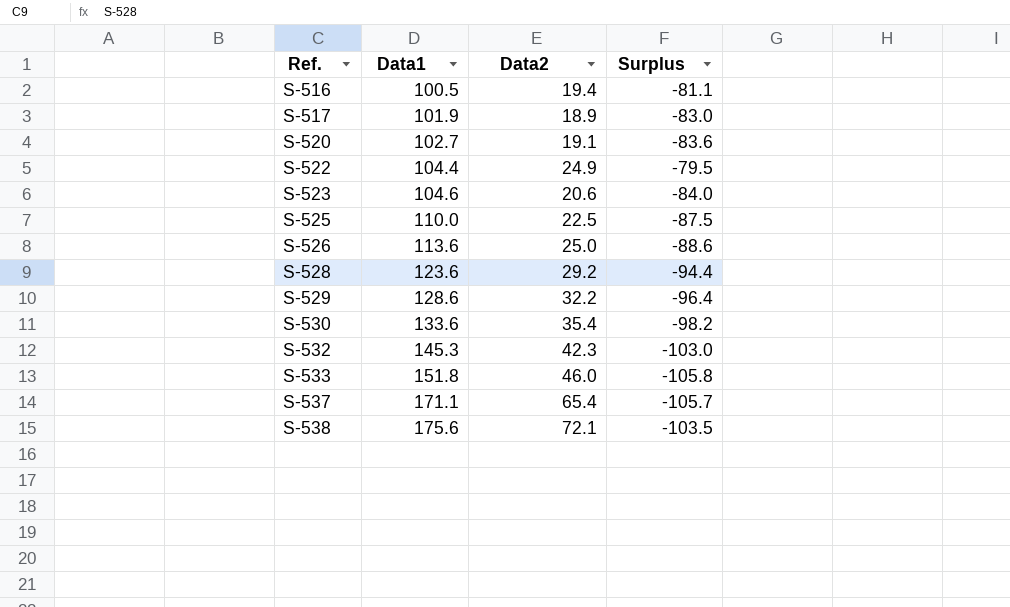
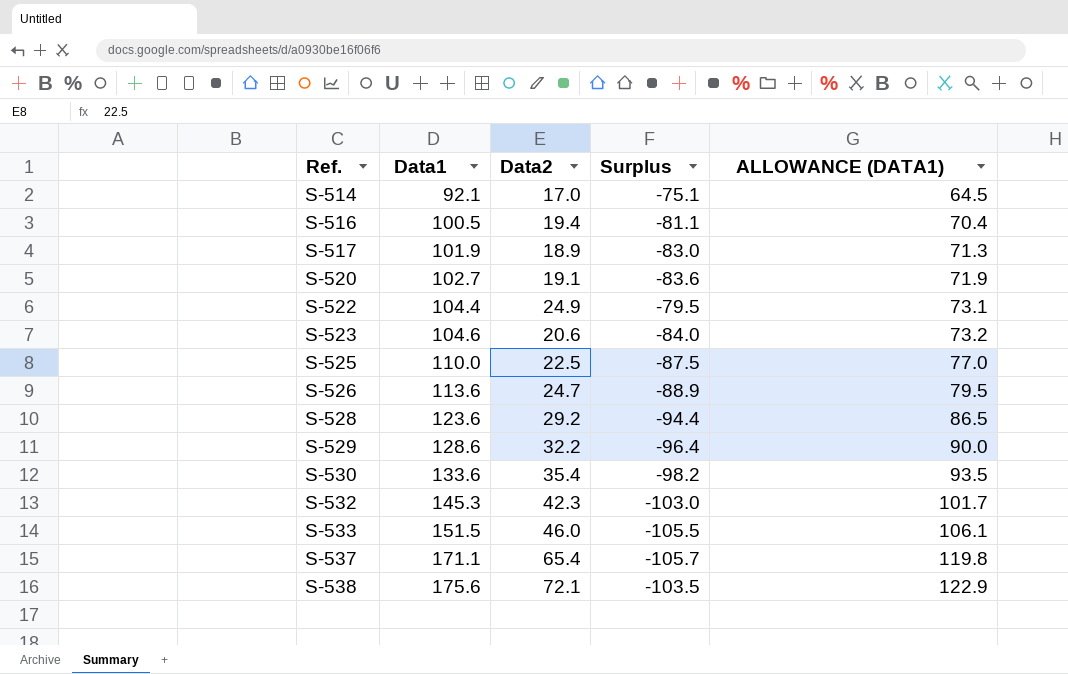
column ALLOWANCE (DATA1) | formula: none -> [Data1] * 0.7
row S-514: none -> 92.1 | 17.0 | -75.1 | 64.5
S-526 | Data2: 25.0 -> 24.7
S-526 | Surplus: -88.6 -> -88.9
S-533 | Data1: 151.8 -> 151.5
S-533 | Surplus: -105.8 -> -105.5

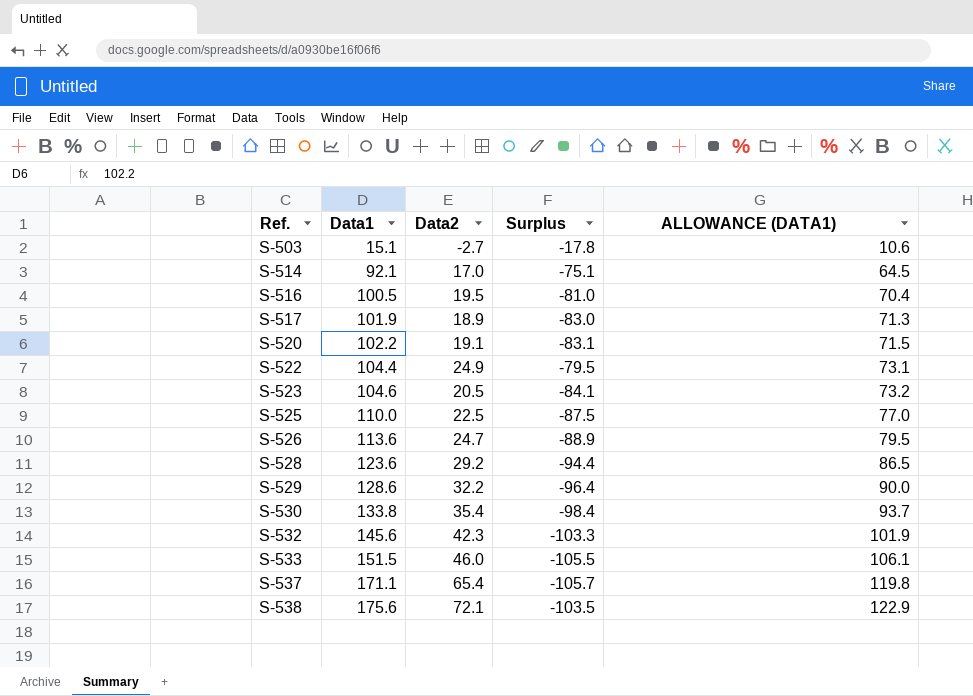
row S-503: none -> 15.1 | -2.7 | -17.8 | 10.6
S-516 | Data2: 19.4 -> 19.5
S-516 | Surplus: -81.1 -> -81.0
S-520 | Data1: 102.7 -> 102.2
S-520 | Surplus: -83.6 -> -83.1
S-520 | ALLOWANCE (DATA1): 71.9 -> 71.5
S-523 | Data2: 20.6 -> 20.5
S-523 | Surplus: -84.0 -> -84.1
S-530 | Data1: 133.6 -> 133.8
S-530 | Surplus: -98.2 -> -98.4
S-530 | ALLOWANCE (DATA1): 93.5 -> 93.7
S-532 | Data1: 145.3 -> 145.6
S-532 | Surplus: -103.0 -> -103.3
S-532 | ALLOWANCE (DATA1): 101.7 -> 101.9

